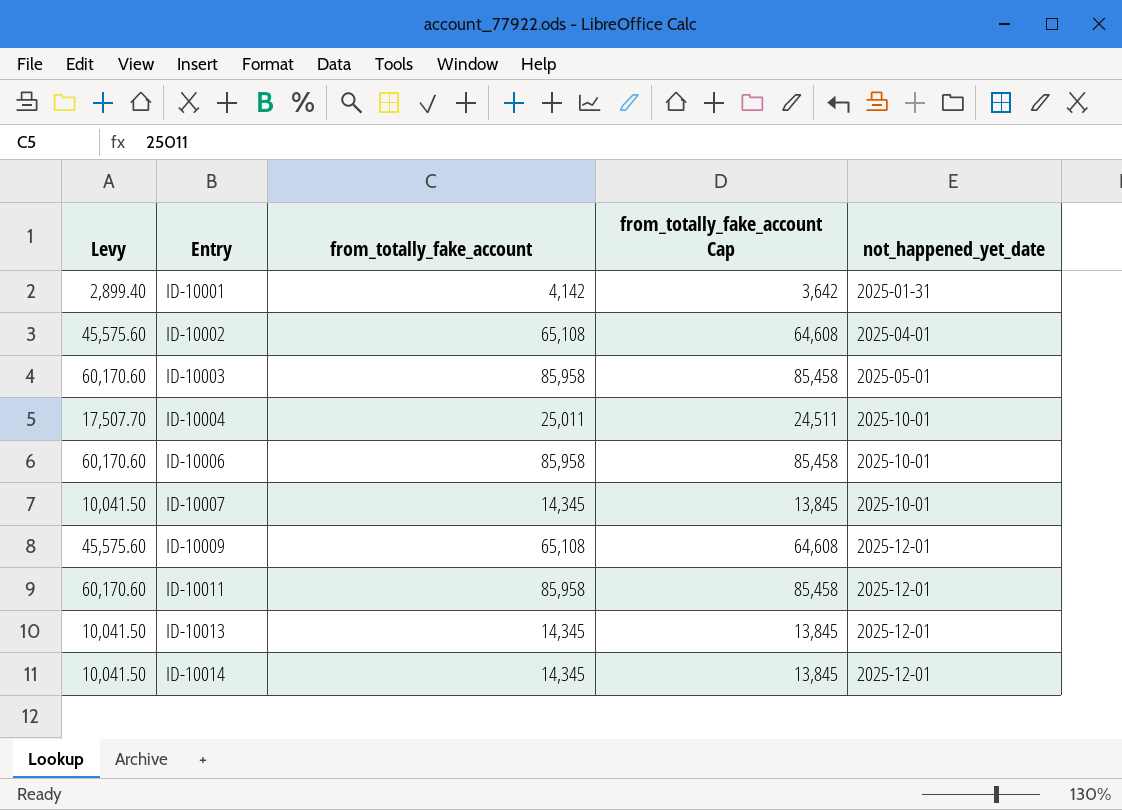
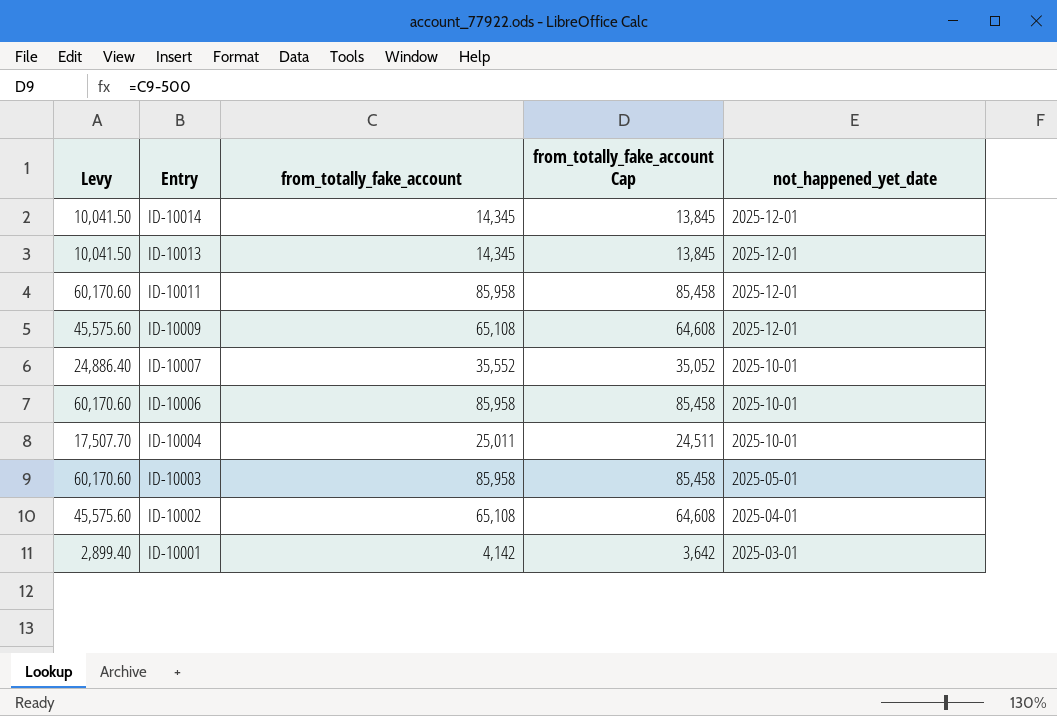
row order: Entry ascending -> Entry descending
ID-10007 | Levy: 10,041.50 -> 24,886.40
ID-10007 | from_totally_fake_account: 14,345 -> 35,552
ID-10007 | from_totally_fake_account Cap: 13,845 -> 35,052
ID-10001 | not_happened_yet_date: 2025-01-31 -> 2025-03-01

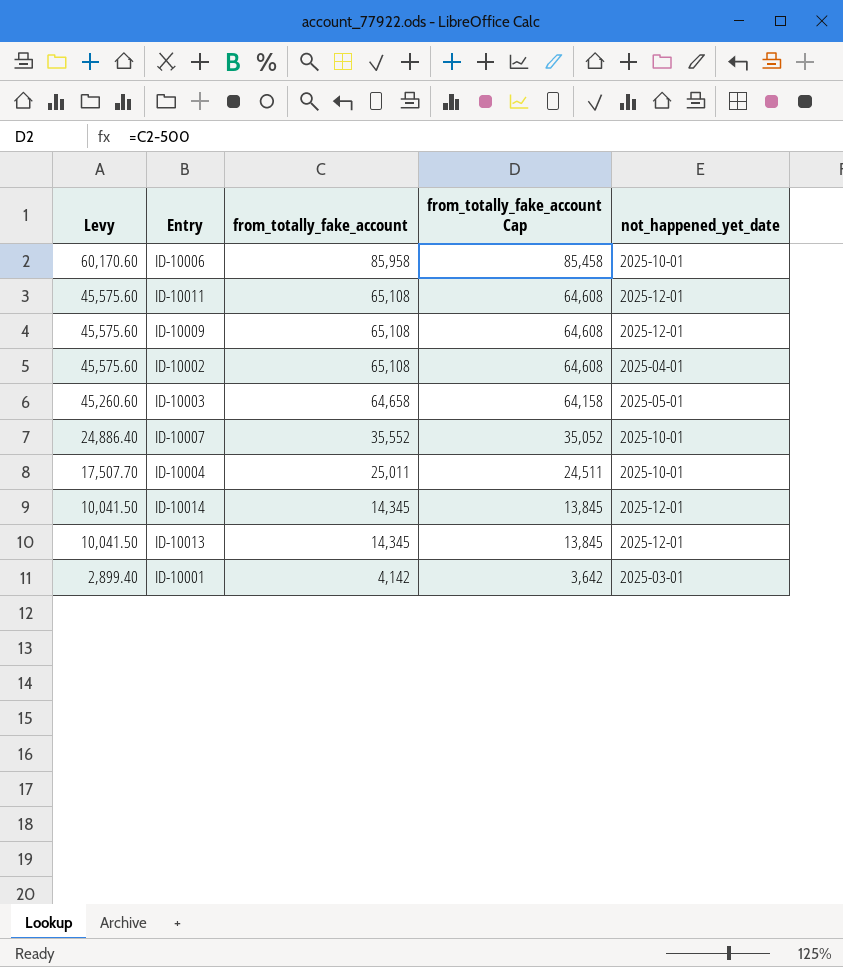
row order: Entry descending -> Levy descending
ID-10011 | Levy: 60,170.60 -> 45,575.60
ID-10011 | from_totally_fake_account: 85,958 -> 65,108
ID-10011 | from_totally_fake_account Cap: 85,458 -> 64,608
ID-10003 | Levy: 60,170.60 -> 45,260.60
ID-10003 | from_totally_fake_account: 85,958 -> 64,658
ID-10003 | from_totally_fake_account Cap: 85,458 -> 64,158

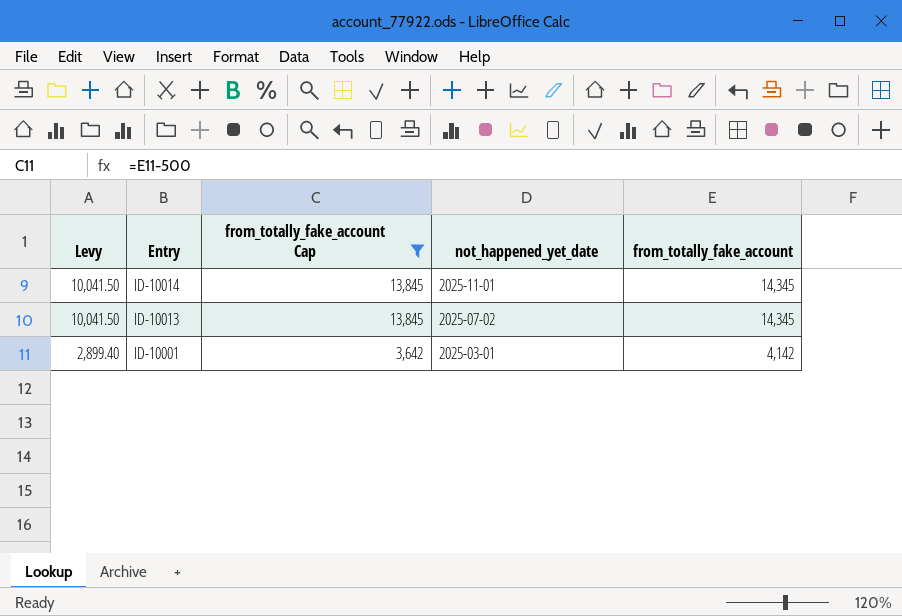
filter: none -> from_totally_fake_account Cap <= 13,845
column from_totally_fake_account | position: 3 -> 5
ID-10014 | not_happened_yet_date: 2025-12-01 -> 2025-11-01
ID-10013 | not_happened_yet_date: 2025-12-01 -> 2025-07-02

